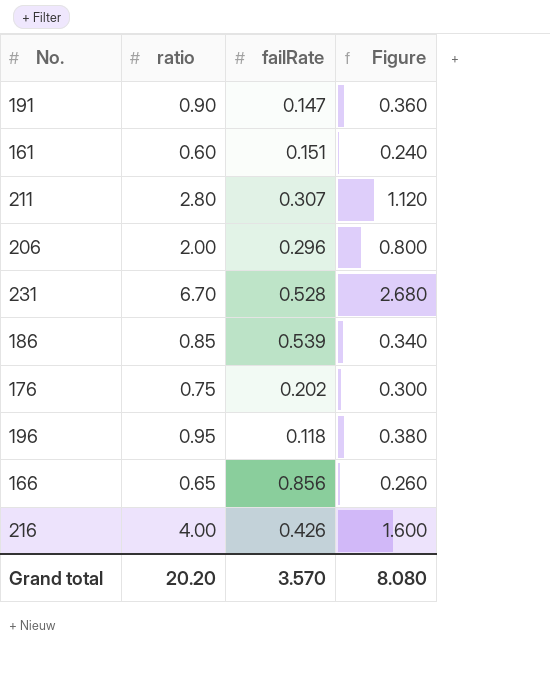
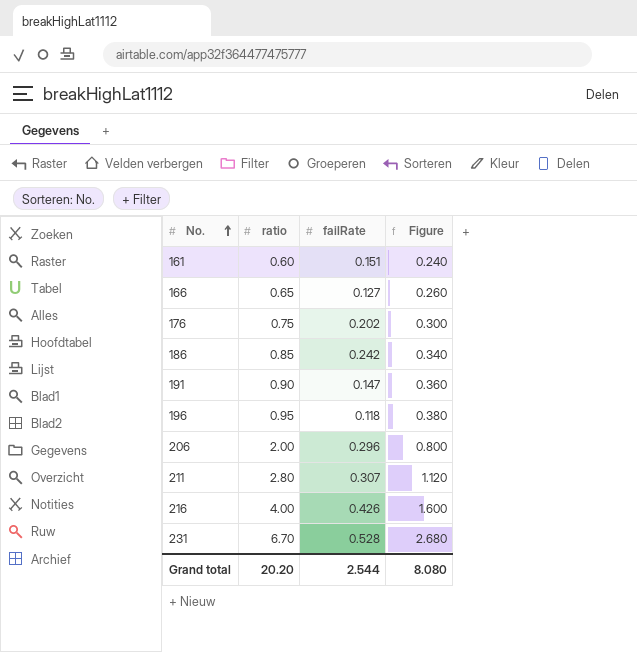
row order: none -> No. ascending
166 | failRate: 0.856 -> 0.127
186 | failRate: 0.539 -> 0.242
Grand total | failRate: 3.570 -> 2.544

